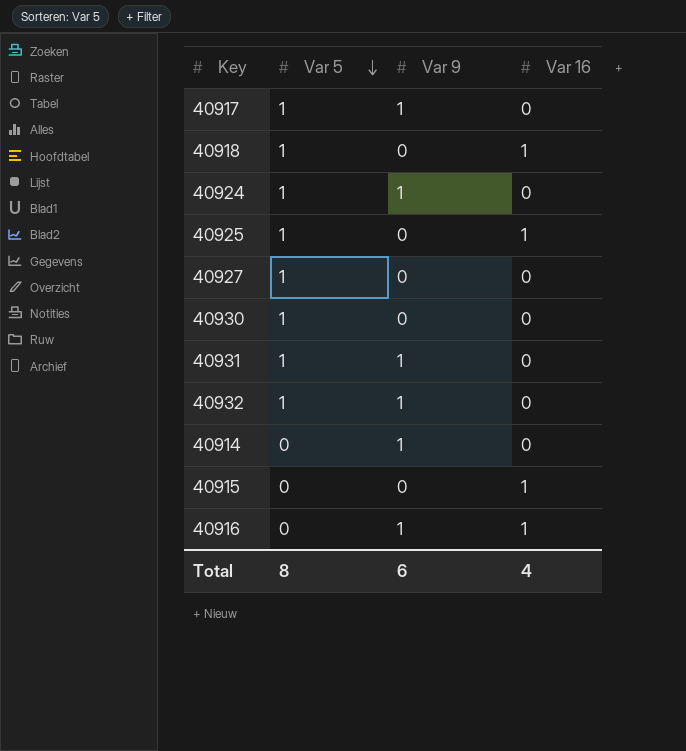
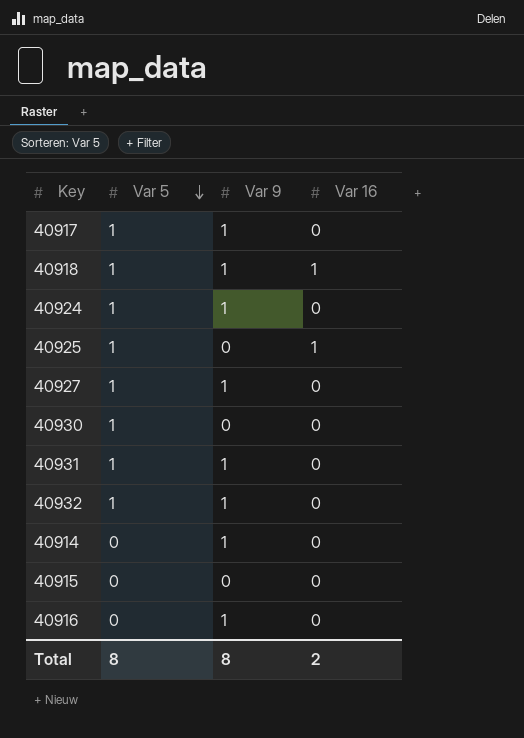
40918 | Var 9: 0 -> 1
40927 | Var 9: 0 -> 1
40915 | Var 16: 1 -> 0
40916 | Var 16: 1 -> 0
Total | Var 9: 6 -> 8
Total | Var 16: 4 -> 2

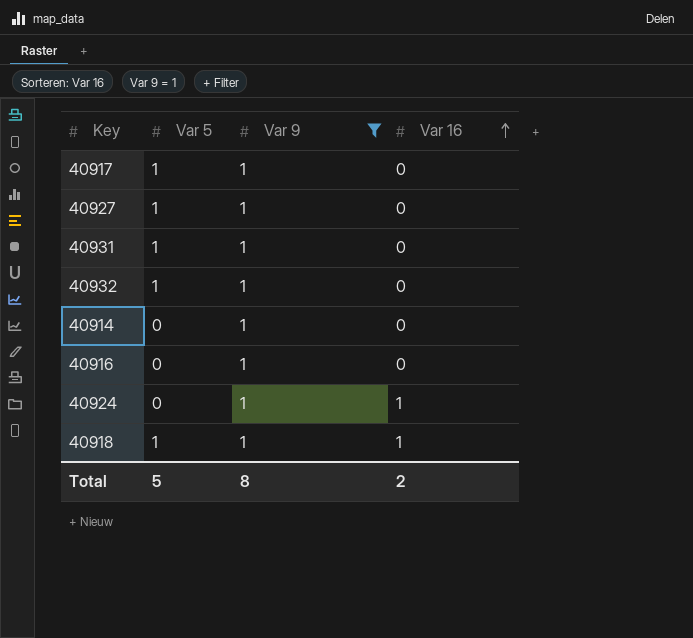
filter: none -> Var 9 = 1
row order: Var 5 descending -> Var 16 ascending
40924 | Var 5: 1 -> 0
40924 | Var 16: 0 -> 1
Total | Var 5: 8 -> 5

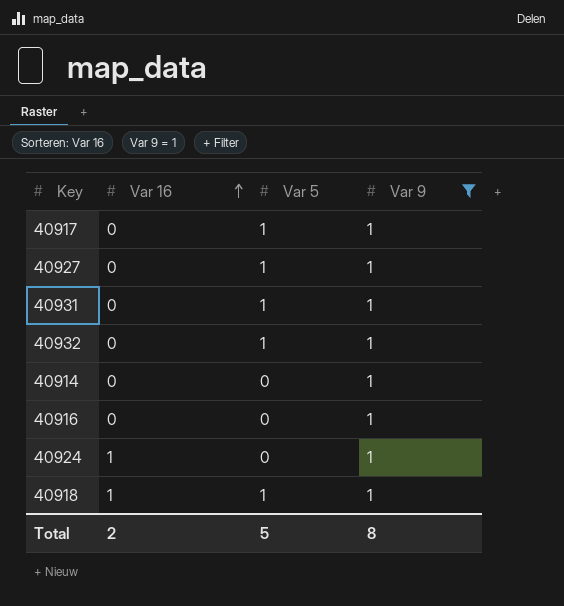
column Var 16 | position: 4 -> 2

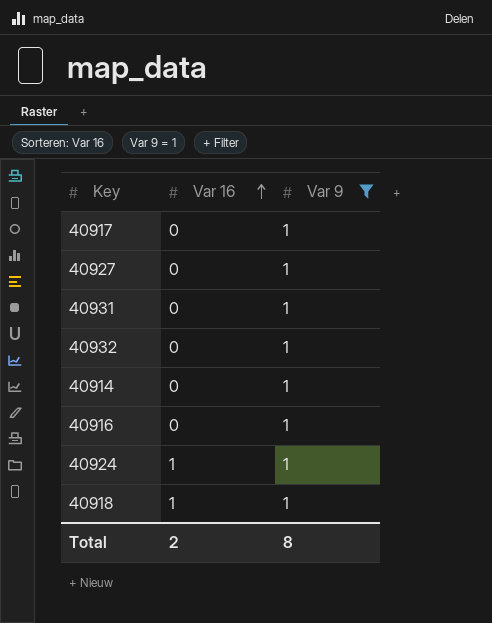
column Var 5 | position: 3 -> none

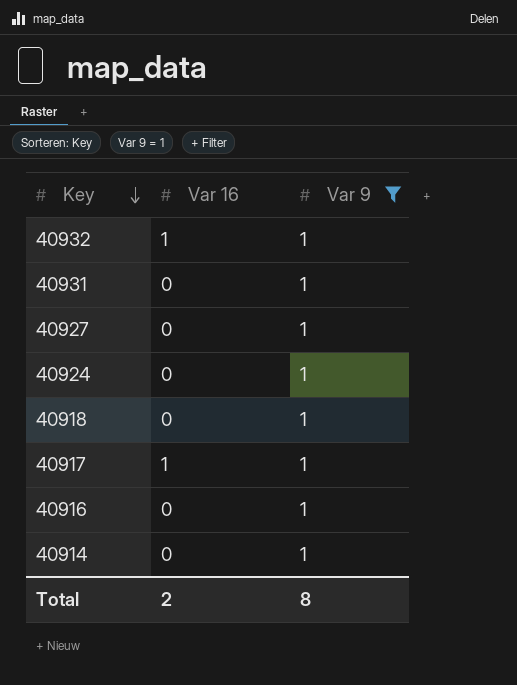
row order: Var 16 ascending -> Key descending
40932 | Var 16: 0 -> 1
40924 | Var 16: 1 -> 0
40918 | Var 16: 1 -> 0
40917 | Var 16: 0 -> 1

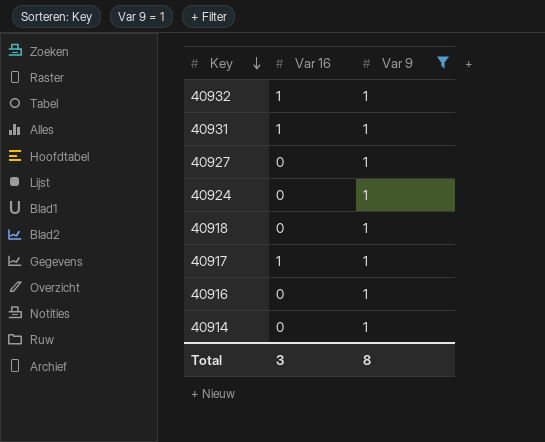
40931 | Var 16: 0 -> 1
Total | Var 16: 2 -> 3

